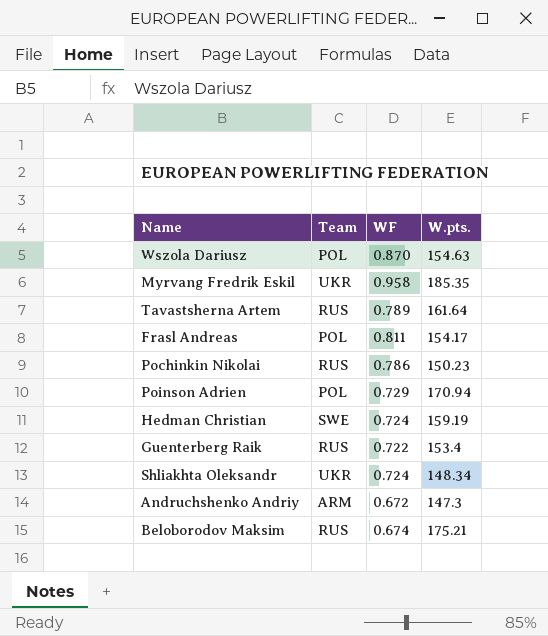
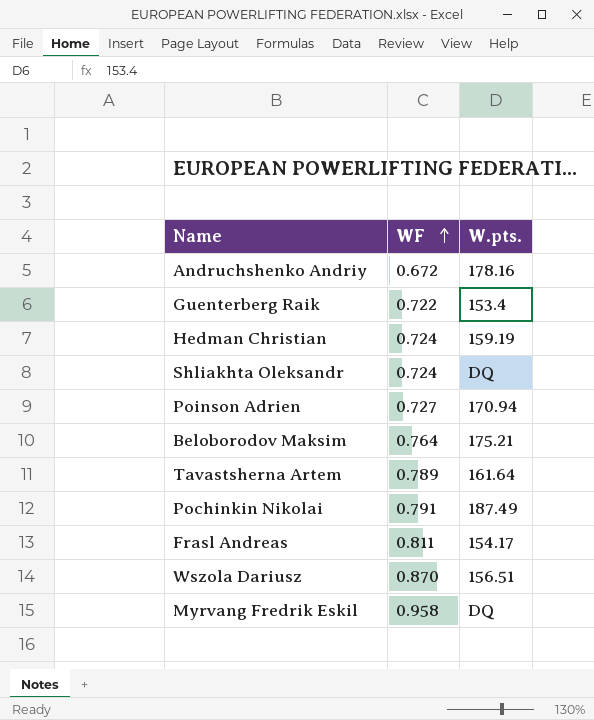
row order: none -> WF ascending
column Team | position: 2 -> none
Andruchshenko Andriy | W.pts.: 147.3 -> 178.16
Shliakhta Oleksandr | W.pts.: 148.34 -> DQ
Poinson Adrien | WF: 0.729 -> 0.727
Beloborodov Maksim | WF: 0.674 -> 0.764
Pochinkin Nikolai | WF: 0.786 -> 0.791
Pochinkin Nikolai | W.pts.: 150.23 -> 187.49
Wszola Dariusz | W.pts.: 154.63 -> 156.51
Myrvang Fredrik Eskil | W.pts.: 185.35 -> DQ

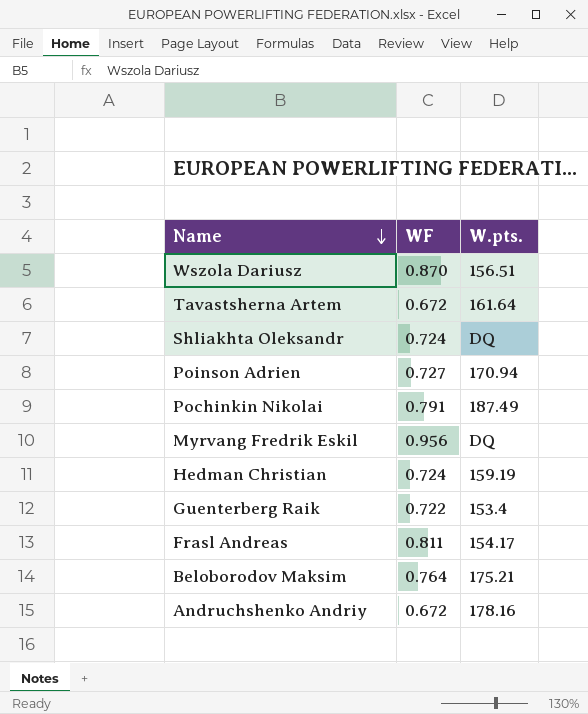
row order: WF ascending -> Name descending
Tavastsherna Artem | WF: 0.789 -> 0.672
Myrvang Fredrik Eskil | WF: 0.958 -> 0.956

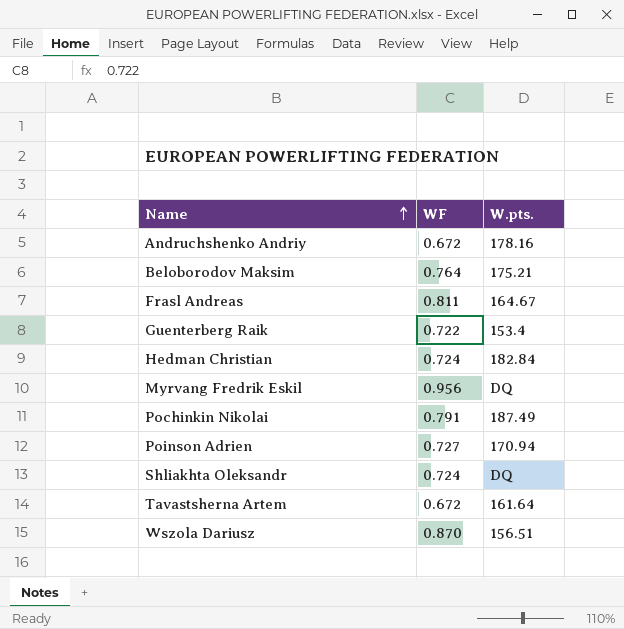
row order: Name descending -> Name ascending
Frasl Andreas | W.pts.: 154.17 -> 164.67
Hedman Christian | W.pts.: 159.19 -> 182.84

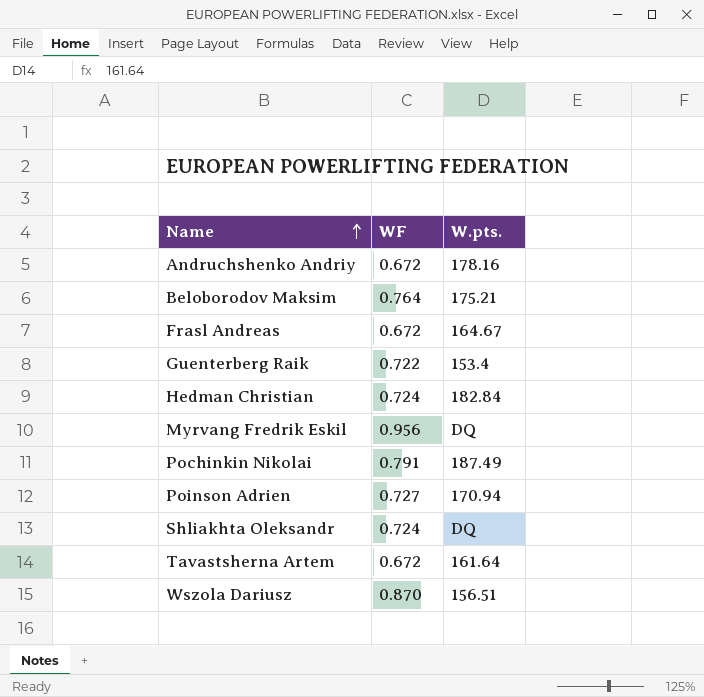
Frasl Andreas | WF: 0.811 -> 0.672

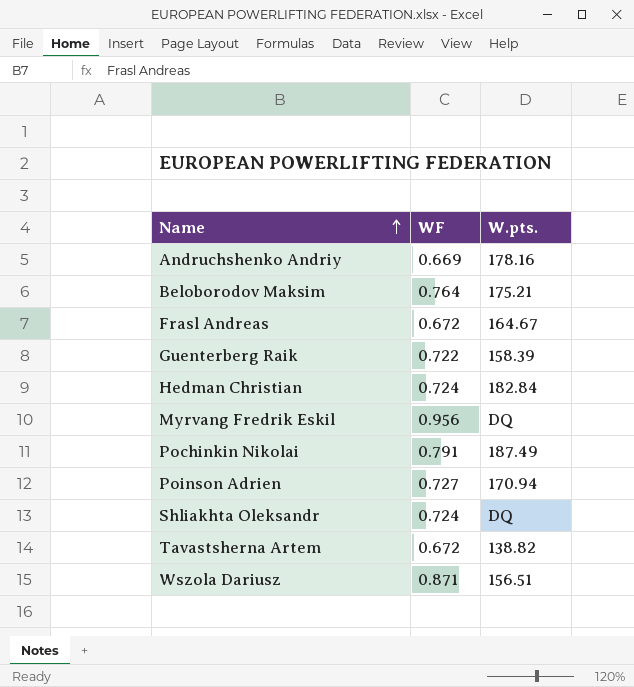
Andruchshenko Andriy | WF: 0.672 -> 0.669
Guenterberg Raik | W.pts.: 153.4 -> 158.39
Tavastsherna Artem | W.pts.: 161.64 -> 138.82
Wszola Dariusz | WF: 0.870 -> 0.871

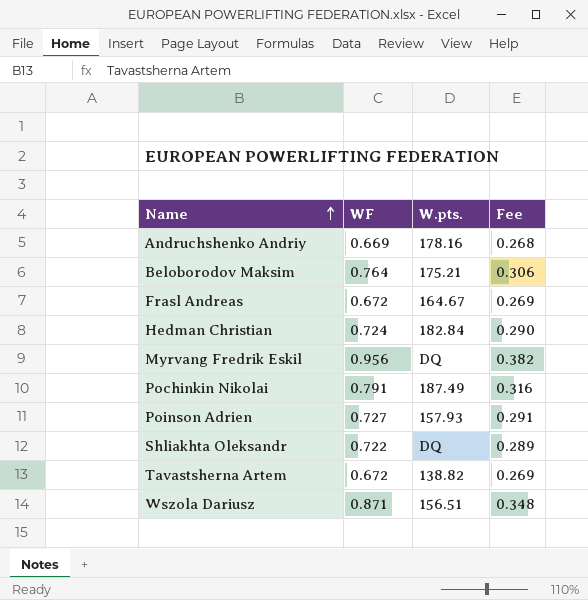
column Fee | formula: none -> [WF] * 0.4
row Guenterberg Raik: 0.722 | 158.39 -> none
Poinson Adrien | W.pts.: 170.94 -> 157.93
Shliakhta Oleksandr | WF: 0.724 -> 0.722

